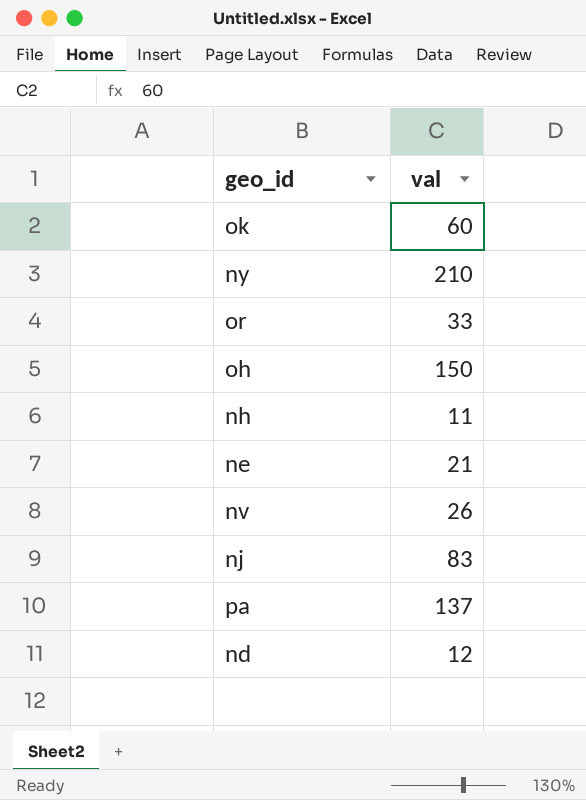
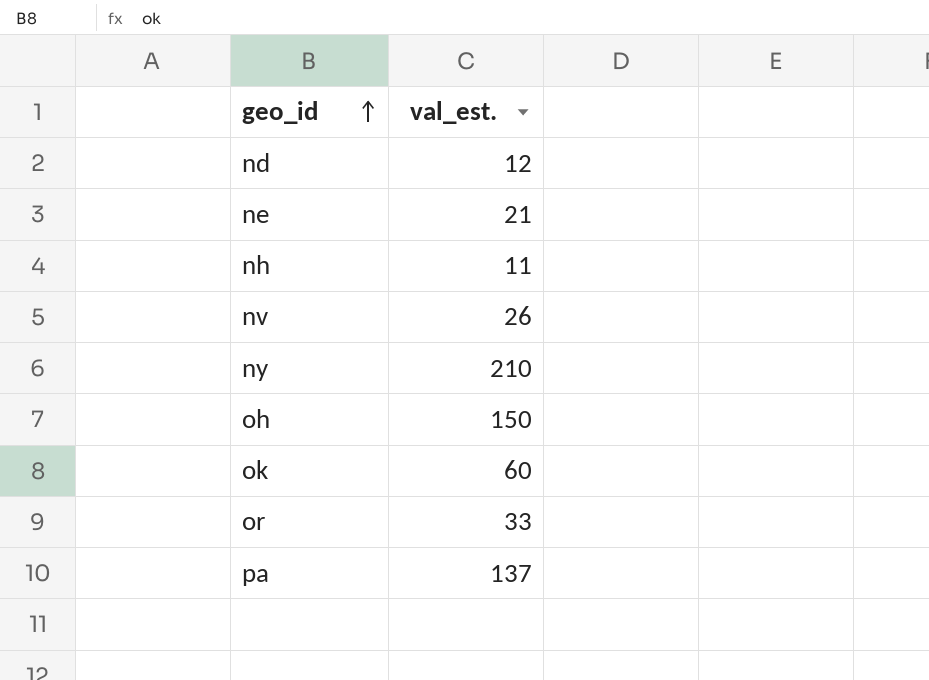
row order: none -> geo_id ascending
column name: val -> val_est.
row nj: 83 -> none

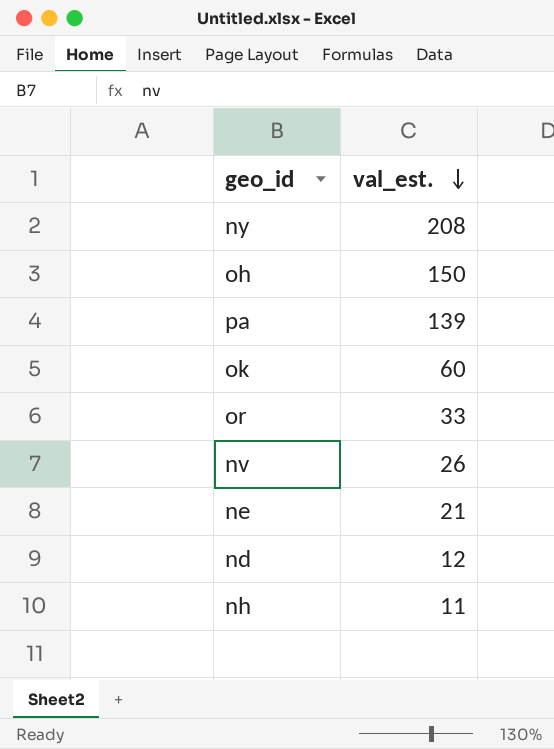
row order: geo_id ascending -> val_est. descending
ny | val_est.: 210 -> 208
pa | val_est.: 137 -> 139

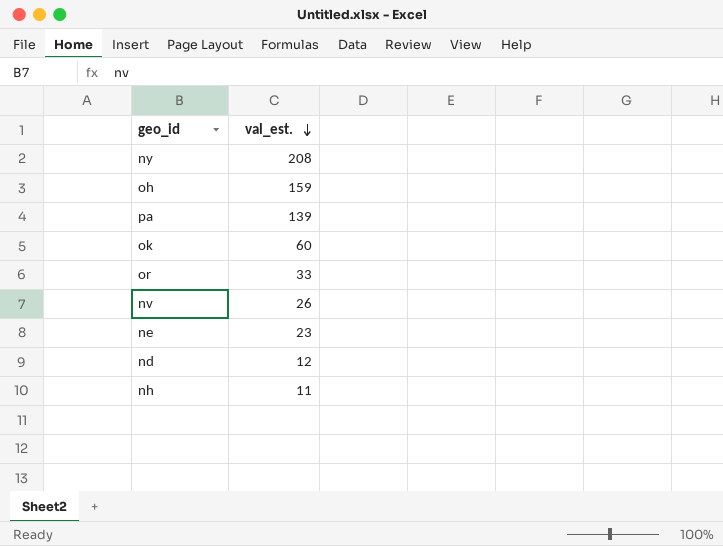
oh | val_est.: 150 -> 159
ne | val_est.: 21 -> 23

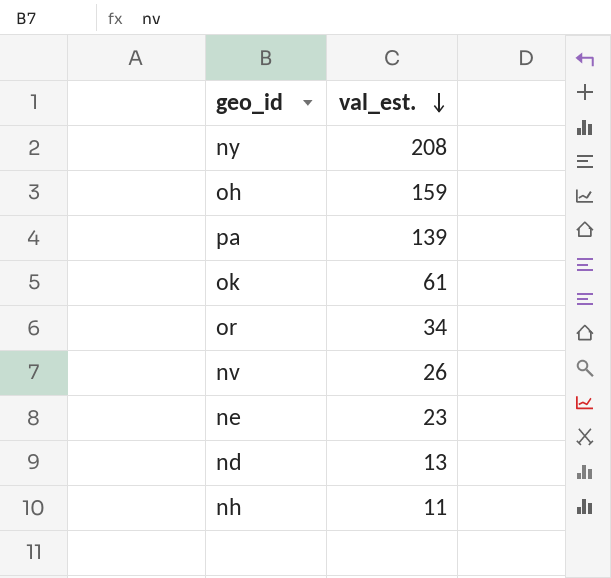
ok | val_est.: 60 -> 61
or | val_est.: 33 -> 34
nd | val_est.: 12 -> 13

